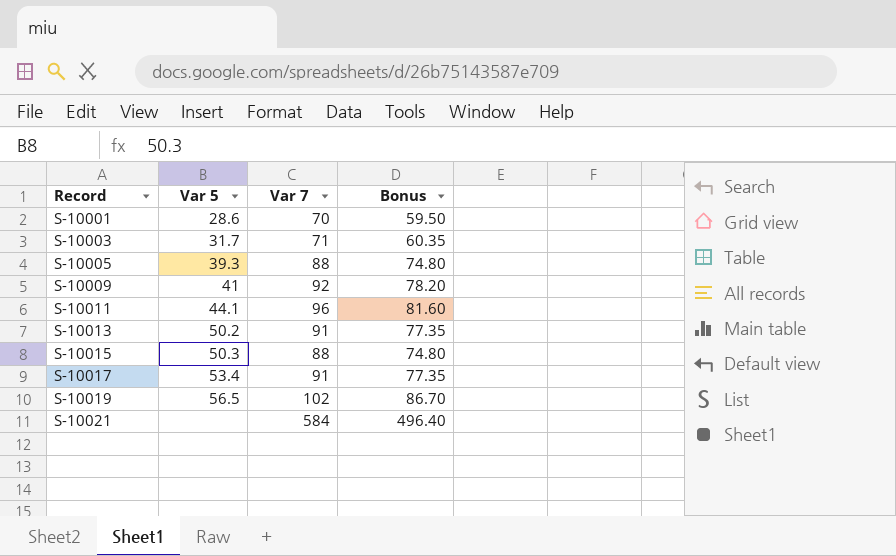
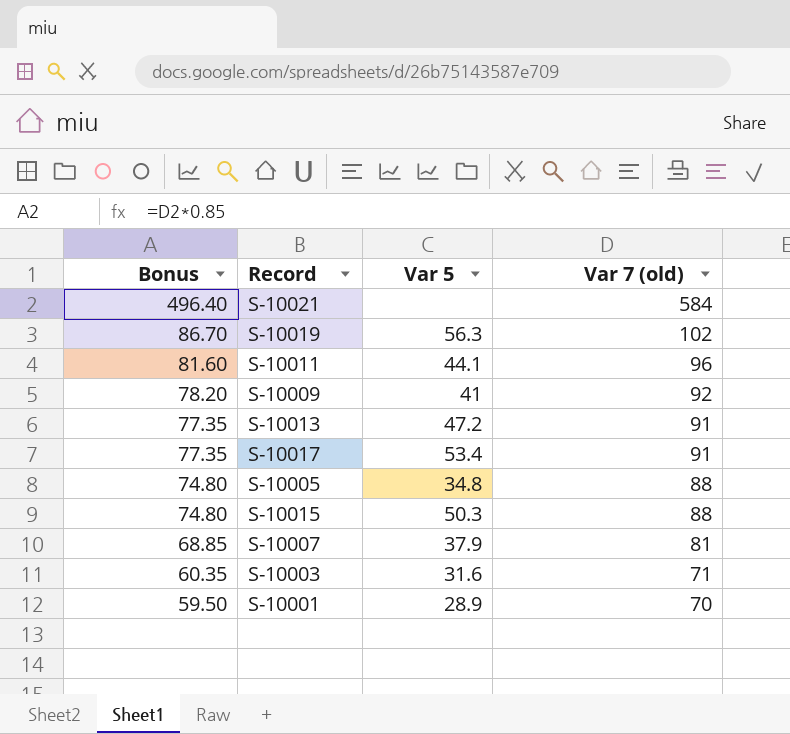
row order: Record ascending -> Bonus descending
column Bonus | position: 4 -> 1
column name: Var 7 -> Var 7 (old)
S-10019 | Var 5: 56.5 -> 56.3
S-10013 | Var 5: 50.2 -> 47.2
S-10005 | Var 5: 39.3 -> 34.8
row S-10007: none -> 68.85 | 37.9 | 81
S-10003 | Var 5: 31.7 -> 31.6
S-10001 | Var 5: 28.6 -> 28.9

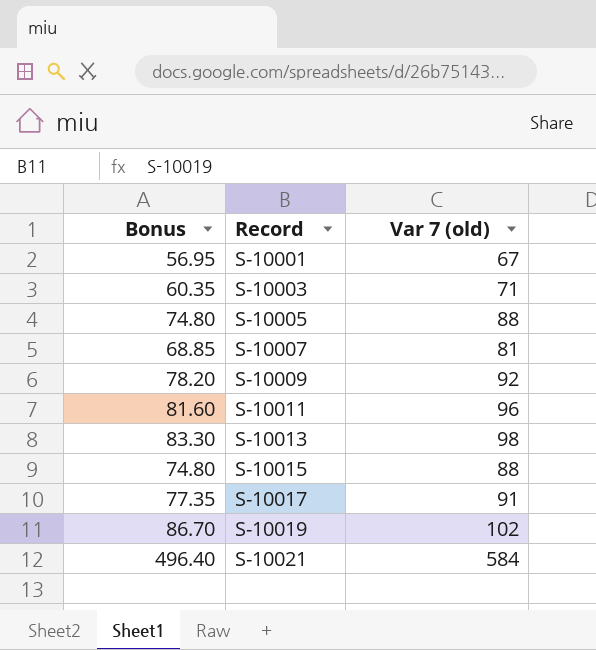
row order: Bonus descending -> Record ascending
column Var 5 | position: 3 -> none
S-10001 | Bonus: 59.50 -> 56.95
S-10001 | Var 7 (old): 70 -> 67
S-10013 | Bonus: 77.35 -> 83.30
S-10013 | Var 7 (old): 91 -> 98

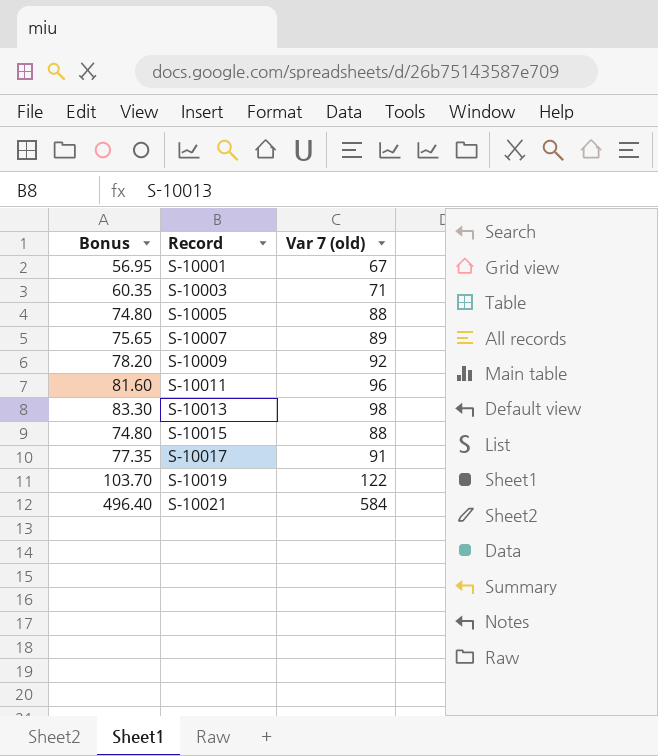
S-10007 | Bonus: 68.85 -> 75.65
S-10007 | Var 7 (old): 81 -> 89
S-10019 | Bonus: 86.70 -> 103.70
S-10019 | Var 7 (old): 102 -> 122

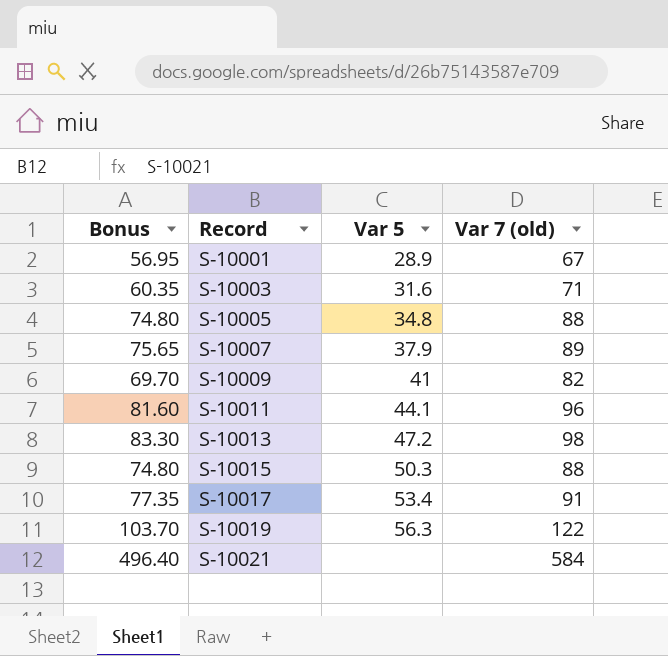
column Var 5 | position: none -> 3
S-10009 | Bonus: 78.20 -> 69.70
S-10009 | Var 7 (old): 92 -> 82

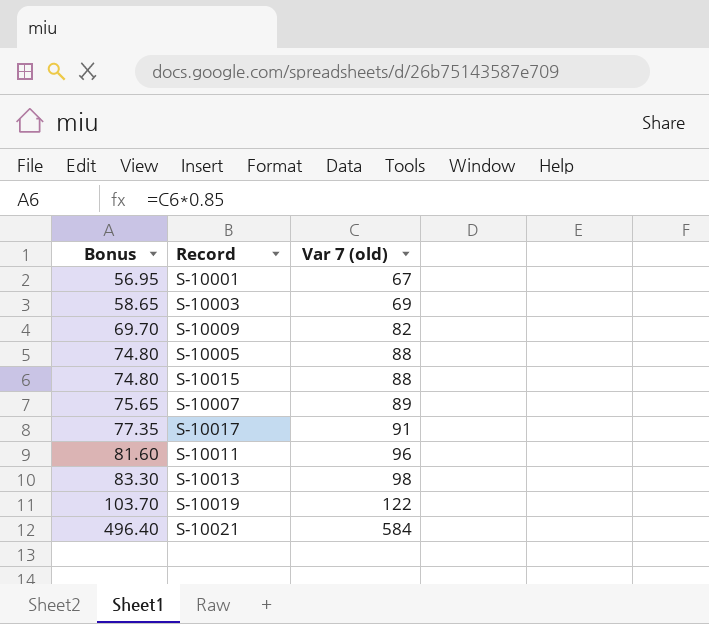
row order: Record ascending -> Bonus ascending
column Var 5 | position: 3 -> none
S-10003 | Bonus: 60.35 -> 58.65
S-10003 | Var 7 (old): 71 -> 69

